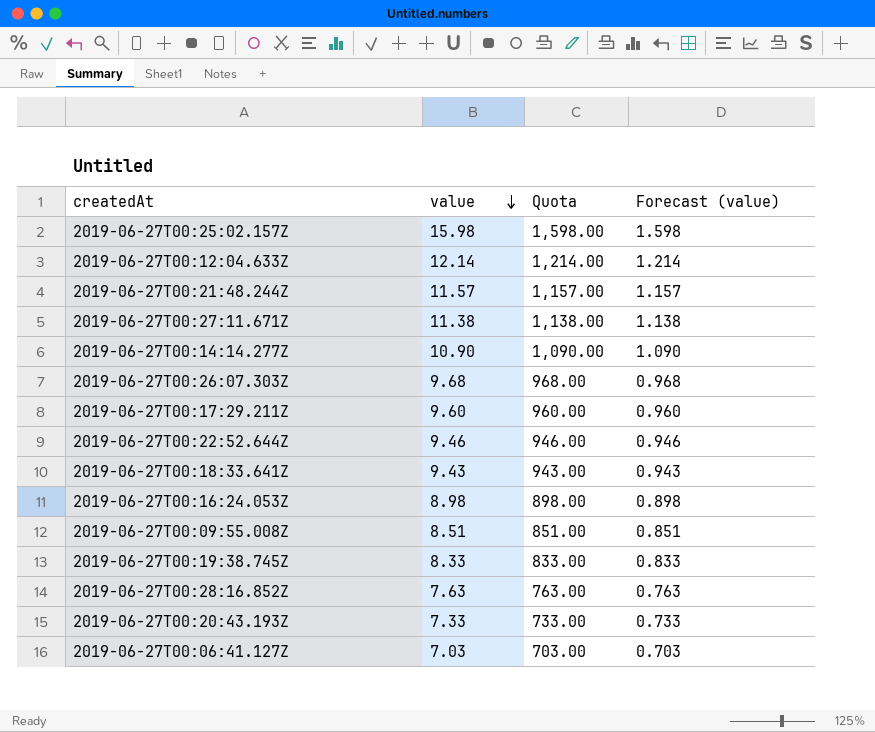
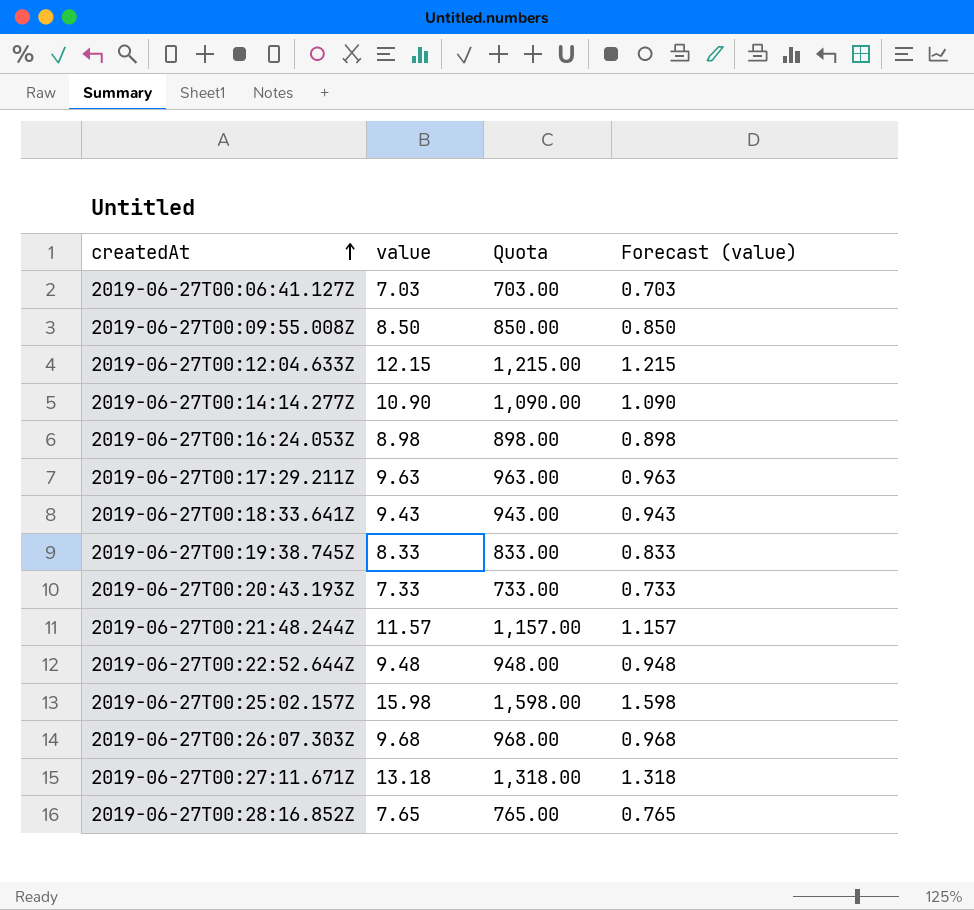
row order: value descending -> createdAt ascending
2019-06-27T00:09:55.008Z | value: 8.51 -> 8.50
2019-06-27T00:09:55.008Z | Quota: 851.00 -> 850.00
2019-06-27T00:09:55.008Z | Forecast (value): 0.851 -> 0.850
2019-06-27T00:12:04.633Z | value: 12.14 -> 12.15
2019-06-27T00:12:04.633Z | Quota: 1,214.00 -> 1,215.00
2019-06-27T00:12:04.633Z | Forecast (value): 1.214 -> 1.215
2019-06-27T00:17:29.211Z | value: 9.60 -> 9.63
2019-06-27T00:17:29.211Z | Quota: 960.00 -> 963.00
2019-06-27T00:17:29.211Z | Forecast (value): 0.960 -> 0.963
2019-06-27T00:22:52.644Z | value: 9.46 -> 9.48
2019-06-27T00:22:52.644Z | Quota: 946.00 -> 948.00
2019-06-27T00:22:52.644Z | Forecast (value): 0.946 -> 0.948
2019-06-27T00:27:11.671Z | value: 11.38 -> 13.18
2019-06-27T00:27:11.671Z | Quota: 1,138.00 -> 1,318.00
2019-06-27T00:27:11.671Z | Forecast (value): 1.138 -> 1.318
2019-06-27T00:28:16.852Z | value: 7.63 -> 7.65
2019-06-27T00:28:16.852Z | Quota: 763.00 -> 765.00
2019-06-27T00:28:16.852Z | Forecast (value): 0.763 -> 0.765

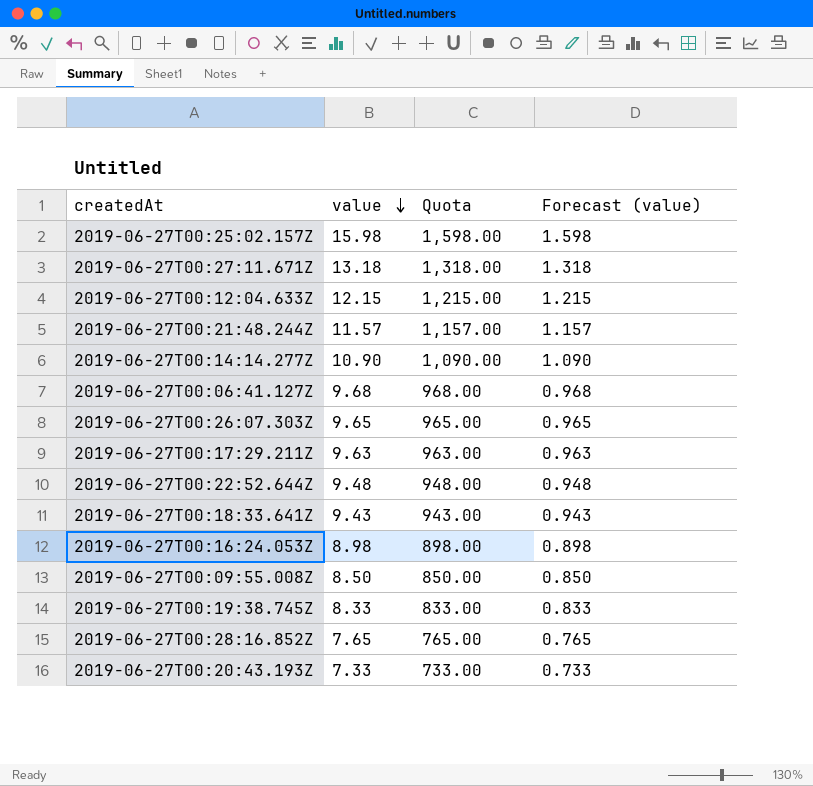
row order: createdAt ascending -> value descending
2019-06-27T00:06:41.127Z | value: 7.03 -> 9.68
2019-06-27T00:06:41.127Z | Quota: 703.00 -> 968.00
2019-06-27T00:06:41.127Z | Forecast (value): 0.703 -> 0.968
2019-06-27T00:26:07.303Z | value: 9.68 -> 9.65
2019-06-27T00:26:07.303Z | Quota: 968.00 -> 965.00
2019-06-27T00:26:07.303Z | Forecast (value): 0.968 -> 0.965

